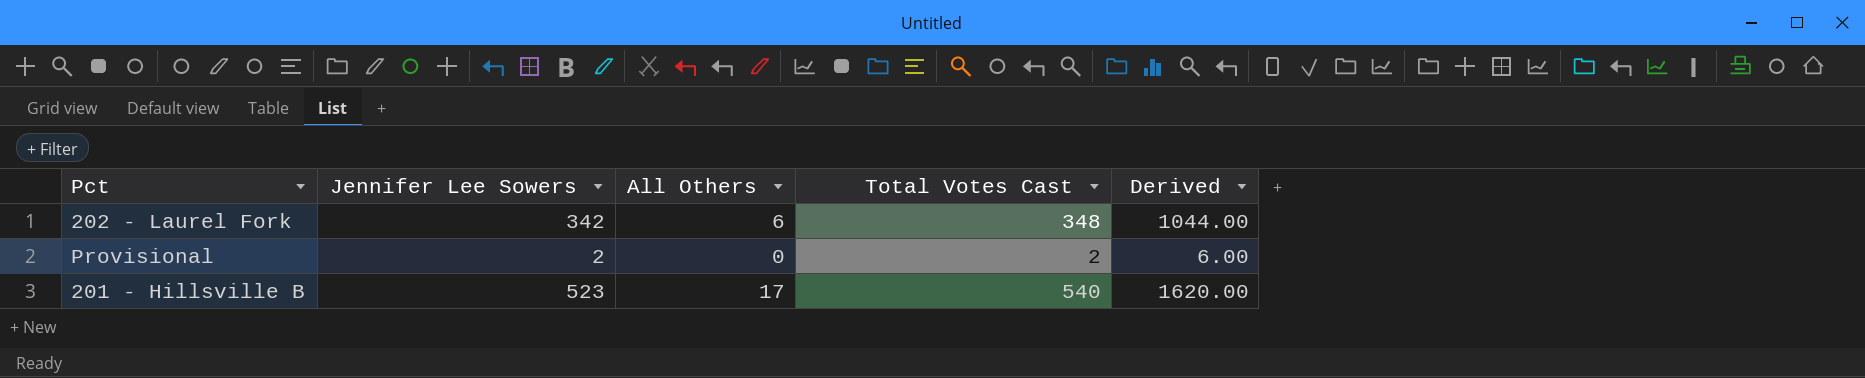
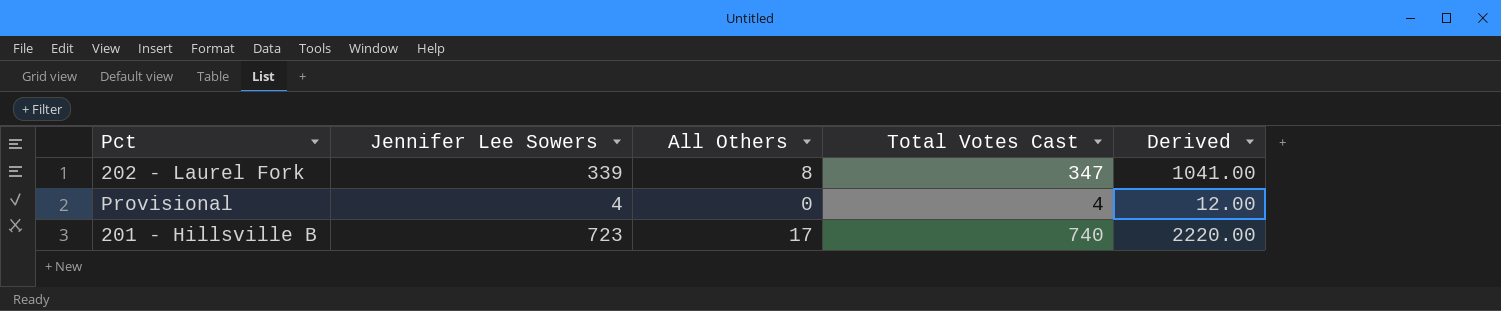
202 - Laurel Fork | Jennifer Lee Sowers: 342 -> 339
202 - Laurel Fork | All Others: 6 -> 8
202 - Laurel Fork | Total Votes Cast: 348 -> 347
202 - Laurel Fork | Derived: 1044.00 -> 1041.00
Provisional | Jennifer Lee Sowers: 2 -> 4
Provisional | Total Votes Cast: 2 -> 4
Provisional | Derived: 6.00 -> 12.00
201 - Hillsville B | Jennifer Lee Sowers: 523 -> 723
201 - Hillsville B | Total Votes Cast: 540 -> 740
201 - Hillsville B | Derived: 1620.00 -> 2220.00

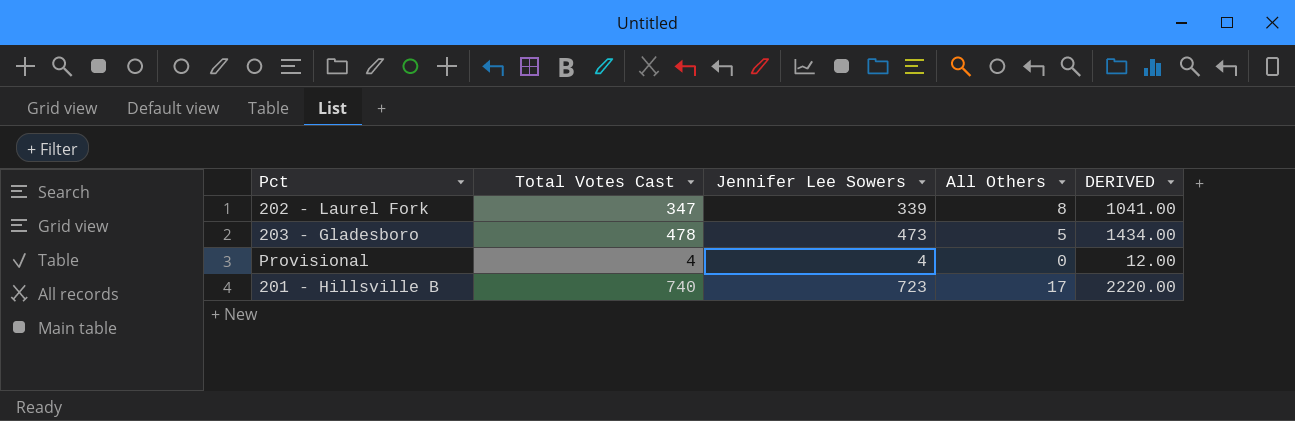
column Total Votes Cast | position: 4 -> 2
column name: Derived -> DERIVED
row 203 - Gladesboro: none -> 478 | 473 | 5 | 1434.00

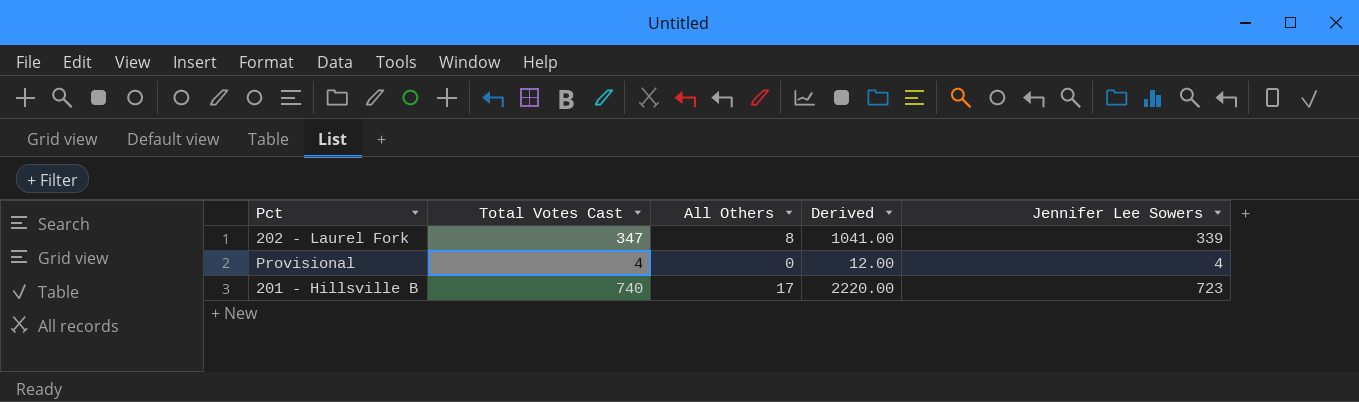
column name: DERIVED -> Derived
column Jennifer Lee Sowers | position: 3 -> 5
row 203 - Gladesboro: 478 | 473 | 5 | 1434.00 -> none

